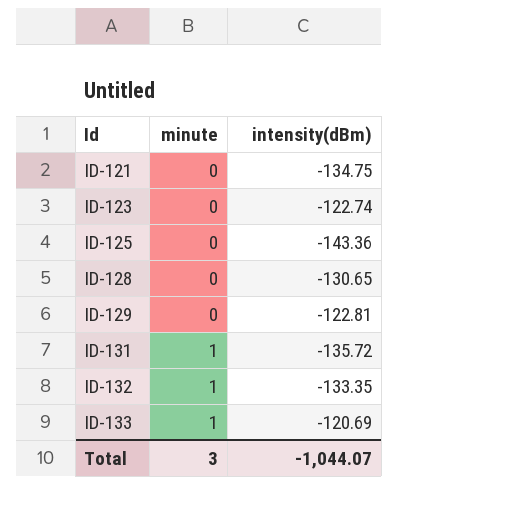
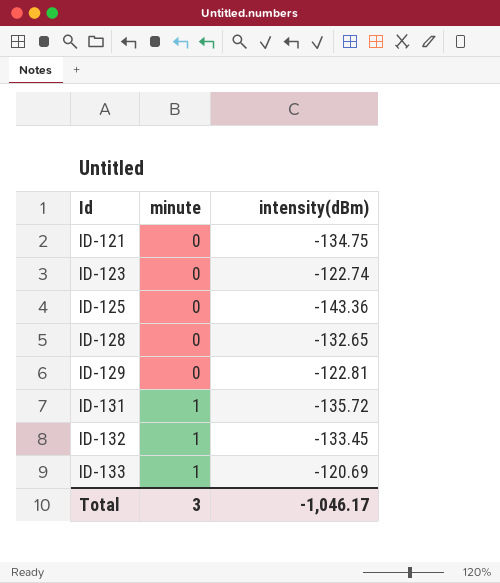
ID-128 | intensity(dBm): -130.65 -> -132.65
ID-132 | intensity(dBm): -133.35 -> -133.45
Total | intensity(dBm): -1,044.07 -> -1,046.17

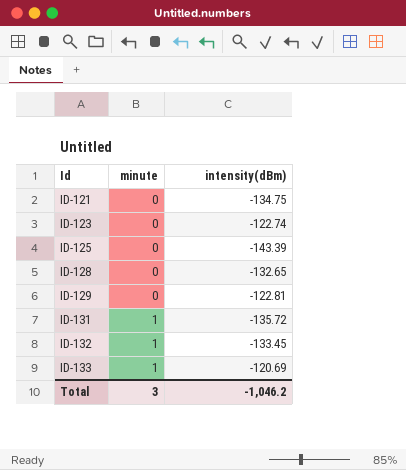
ID-125 | intensity(dBm): -143.36 -> -143.39
Total | intensity(dBm): -1,046.17 -> -1,046.2

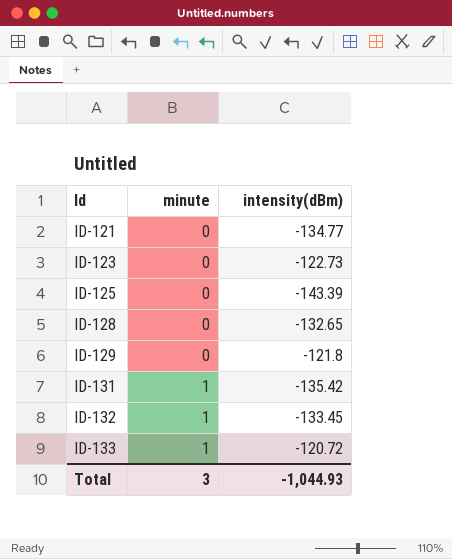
ID-121 | intensity(dBm): -134.75 -> -134.77
ID-123 | intensity(dBm): -122.74 -> -122.73
ID-129 | intensity(dBm): -122.81 -> -121.8
ID-131 | intensity(dBm): -135.72 -> -135.42
ID-133 | intensity(dBm): -120.69 -> -120.72
Total | intensity(dBm): -1,046.2 -> -1,044.93

